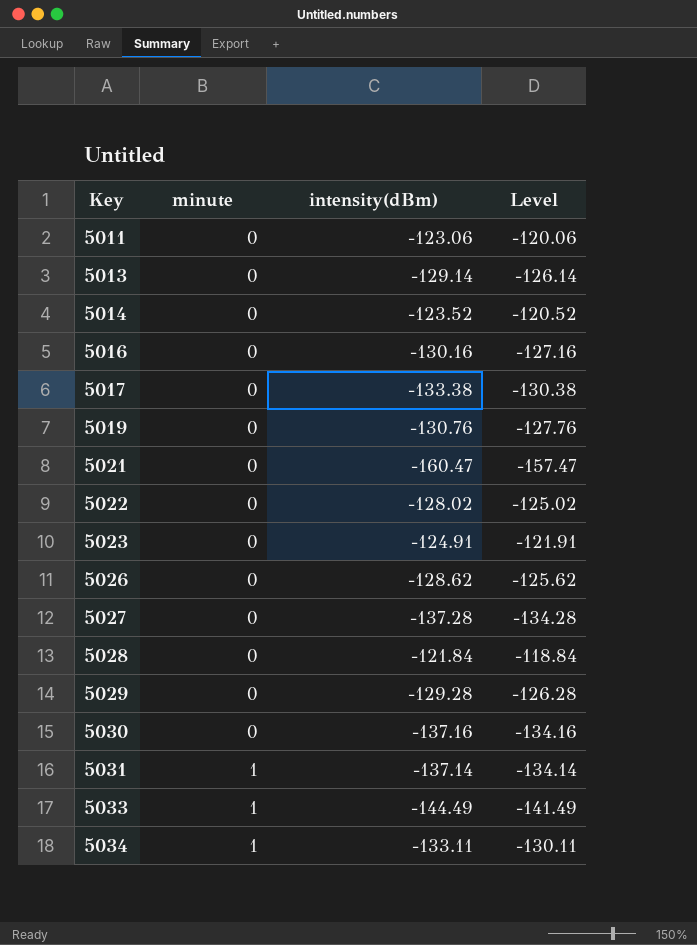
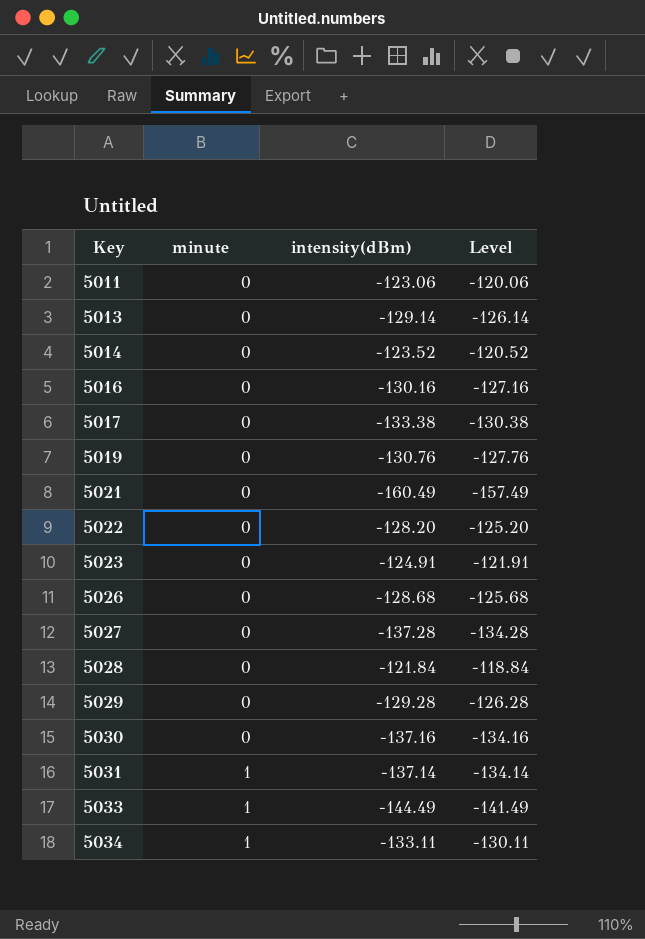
5021 | intensity(dBm): -160.47 -> -160.49
5021 | Level: -157.47 -> -157.49
5022 | intensity(dBm): -128.02 -> -128.20
5022 | Level: -125.02 -> -125.20
5026 | intensity(dBm): -128.62 -> -128.68
5026 | Level: -125.62 -> -125.68

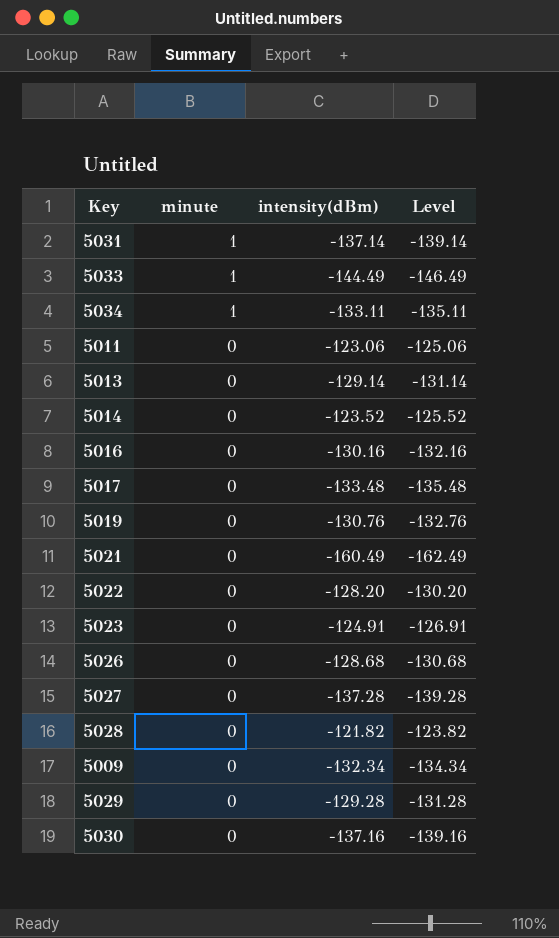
row order: Key ascending -> minute descending
column Level | formula: [intensity(dBm)] + 3 -> [intensity(dBm)] - 2
5017 | intensity(dBm): -133.38 -> -133.48
5028 | intensity(dBm): -121.84 -> -121.82
row 5009: none -> 0 | -132.34 | -134.34

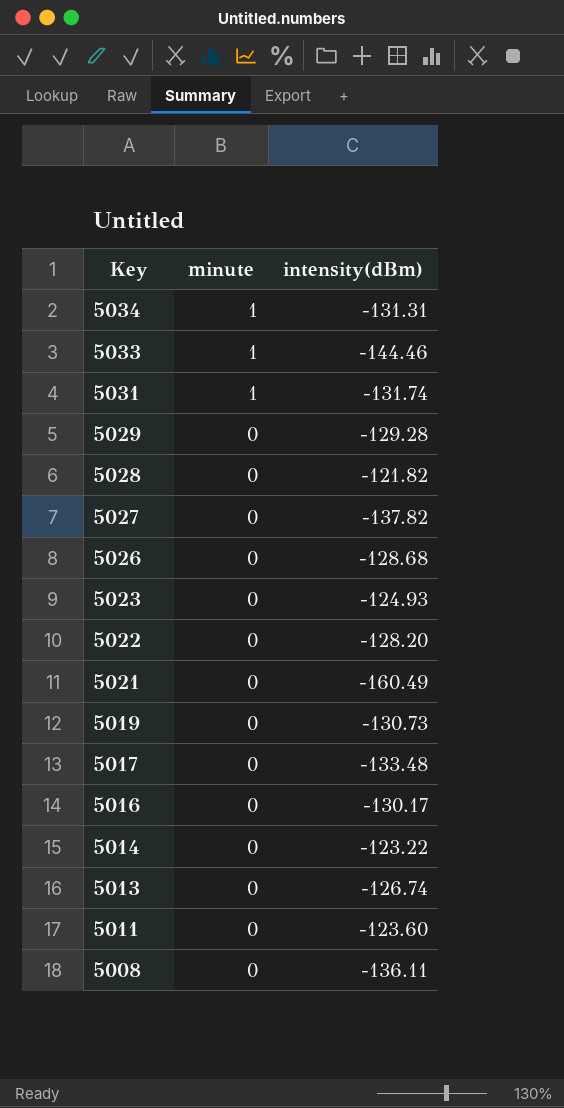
row order: minute descending -> Key descending
column Level | formula: [intensity(dBm)] - 2 -> none
row 5009: 0 | -132.34 | -134.34 -> none
row 5030: 0 | -137.16 | -139.16 -> none
5034 | intensity(dBm): -133.11 -> -131.31
5033 | intensity(dBm): -144.49 -> -144.46
5031 | intensity(dBm): -137.14 -> -131.74
5027 | intensity(dBm): -137.28 -> -137.82
5023 | intensity(dBm): -124.91 -> -124.93
5019 | intensity(dBm): -130.76 -> -130.73
5016 | intensity(dBm): -130.16 -> -130.17
5014 | intensity(dBm): -123.52 -> -123.22
5013 | intensity(dBm): -129.14 -> -126.74
5011 | intensity(dBm): -123.06 -> -123.60
row 5008: none -> 0 | -136.11

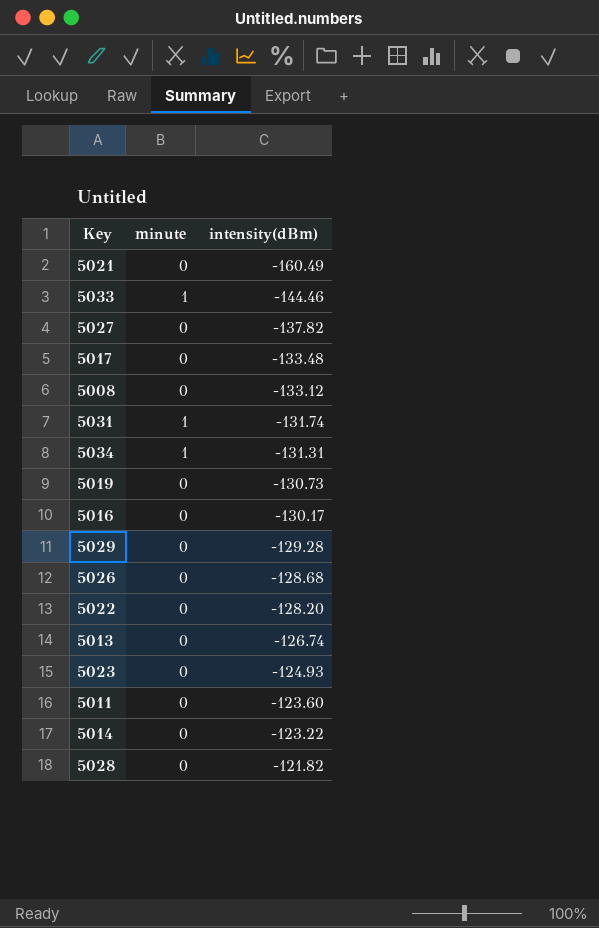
row order: Key descending -> intensity(dBm) ascending
5008 | intensity(dBm): -136.11 -> -133.12

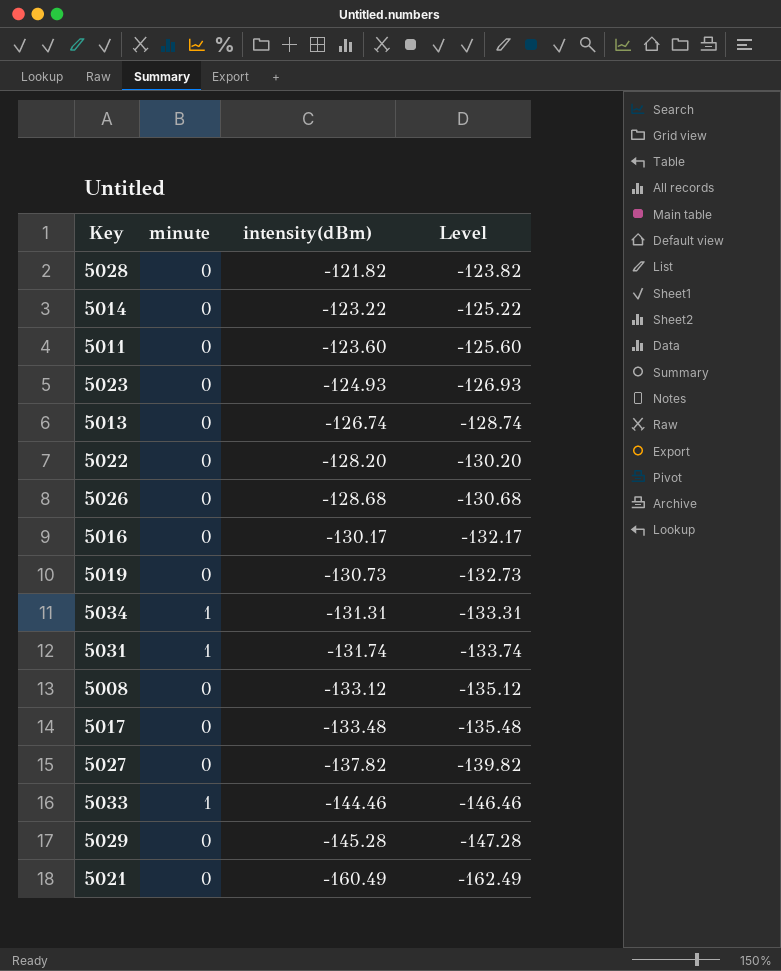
row order: intensity(dBm) ascending -> intensity(dBm) descending
column Level | formula: none -> [intensity(dBm)] - 2
5029 | intensity(dBm): -129.28 -> -145.28

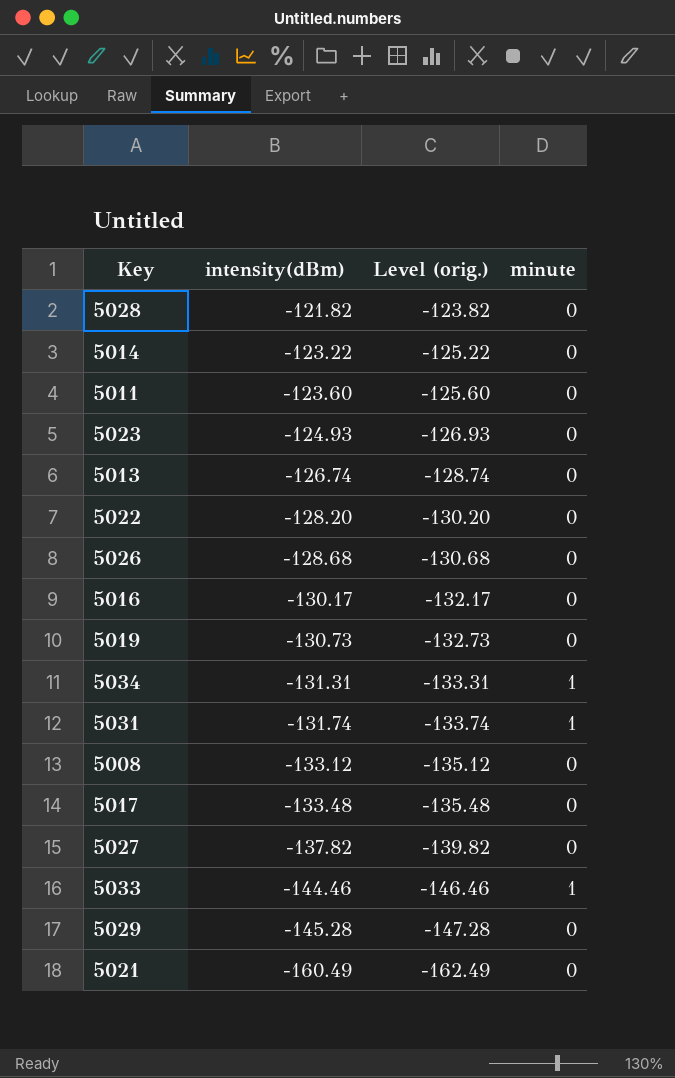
column name: Level -> Level (orig.)
column minute | position: 2 -> 4

